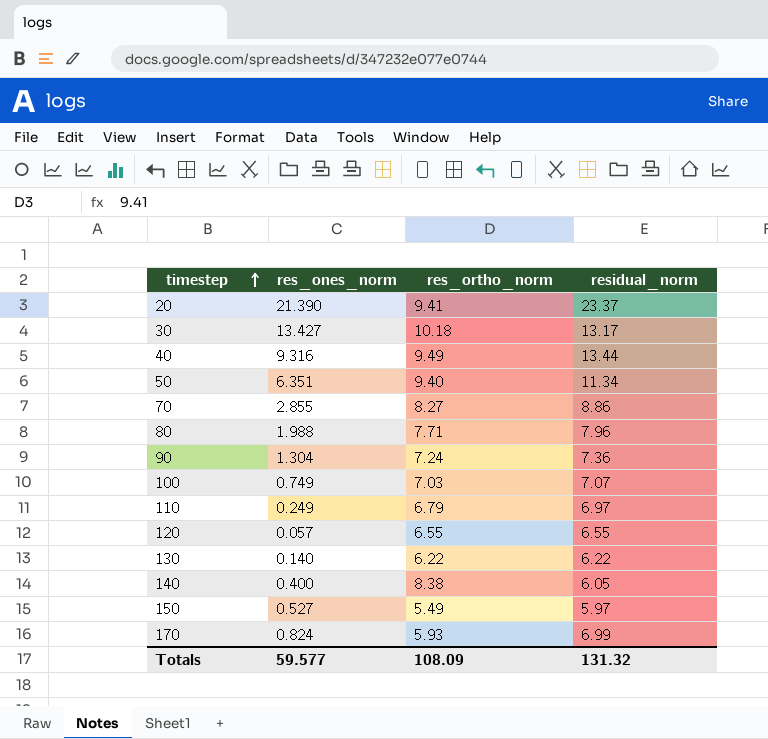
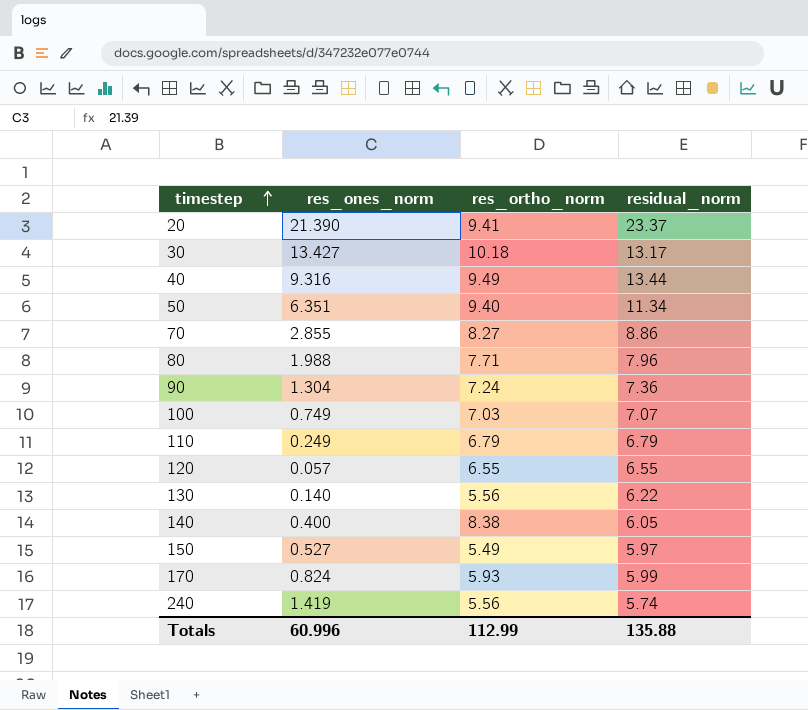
110 | residual_norm: 6.97 -> 6.79
130 | res_ortho_norm: 6.22 -> 5.56
170 | residual_norm: 6.99 -> 5.99
row 240: none -> 1.419 | 5.56 | 5.74
Totals | res_ones_norm: 59.577 -> 60.996
Totals | res_ortho_norm: 108.09 -> 112.99
Totals | residual_norm: 131.32 -> 135.88

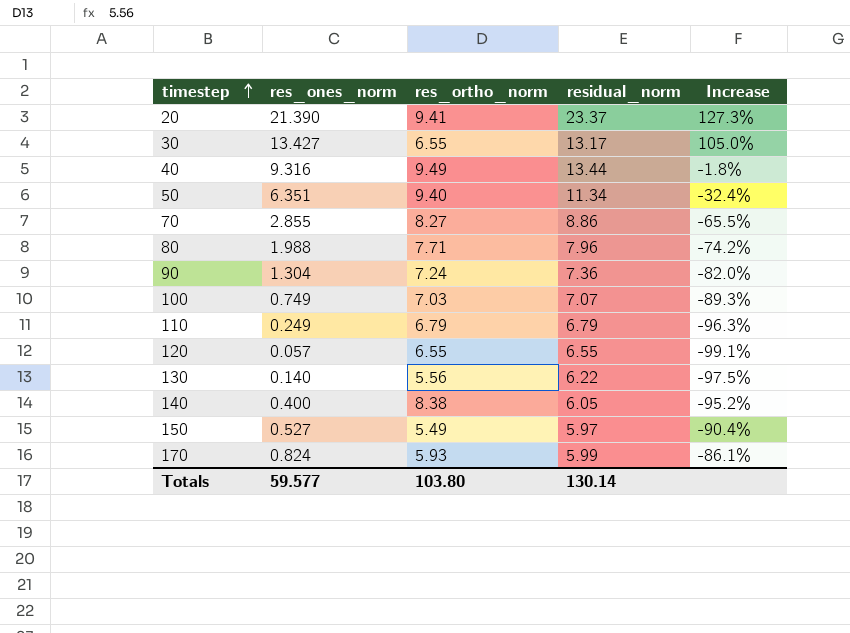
column Increase | formula: none -> ([res_ones_norm] - [res_ortho_norm]) / [res_ortho_norm]
row 240: 1.419 | 5.56 | 5.74 -> none
30 | res_ortho_norm: 10.18 -> 6.55
Totals | res_ones_norm: 60.996 -> 59.577
Totals | res_ortho_norm: 112.99 -> 103.80
Totals | residual_norm: 135.88 -> 130.14

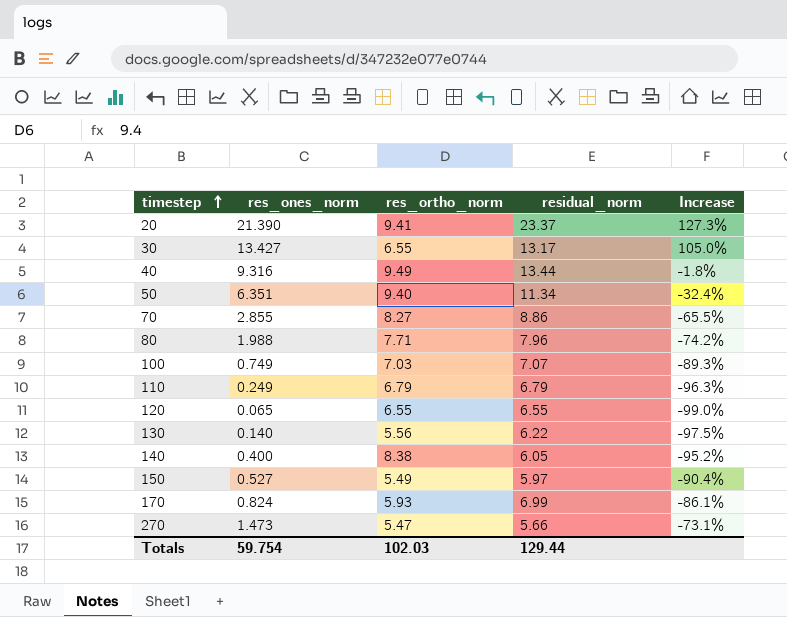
row 90: 1.304 | 7.24 | 7.36 | -82.0% -> none
120 | res_ones_norm: 0.057 -> 0.065
120 | Increase: -99.1% -> -99.0%
170 | residual_norm: 5.99 -> 6.99
row 270: none -> 1.473 | 5.47 | 5.66 | -73.1%
Totals | res_ones_norm: 59.577 -> 59.754
Totals | res_ortho_norm: 103.80 -> 102.03
Totals | residual_norm: 130.14 -> 129.44

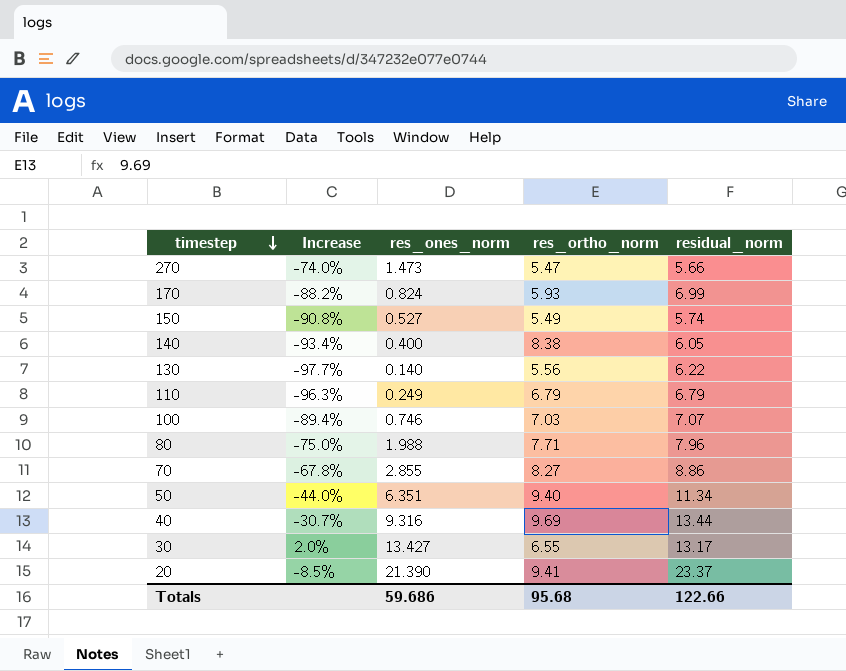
row order: timestep ascending -> timestep descending
column Increase | formula: ([res_ones_norm] - [res_ortho_norm]) / [res_ortho_norm] -> ([res_ones_norm] - [residual_norm]) / [residual_norm]
column Increase | position: 5 -> 2
row 120: 0.065 | 6.55 | 6.55 | -99.0% -> none
150 | residual_norm: 5.97 -> 5.74
100 | res_ones_norm: 0.749 -> 0.746
40 | res_ortho_norm: 9.49 -> 9.69
Totals | res_ones_norm: 59.754 -> 59.686
Totals | res_ortho_norm: 102.03 -> 95.68
Totals | residual_norm: 129.44 -> 122.66

